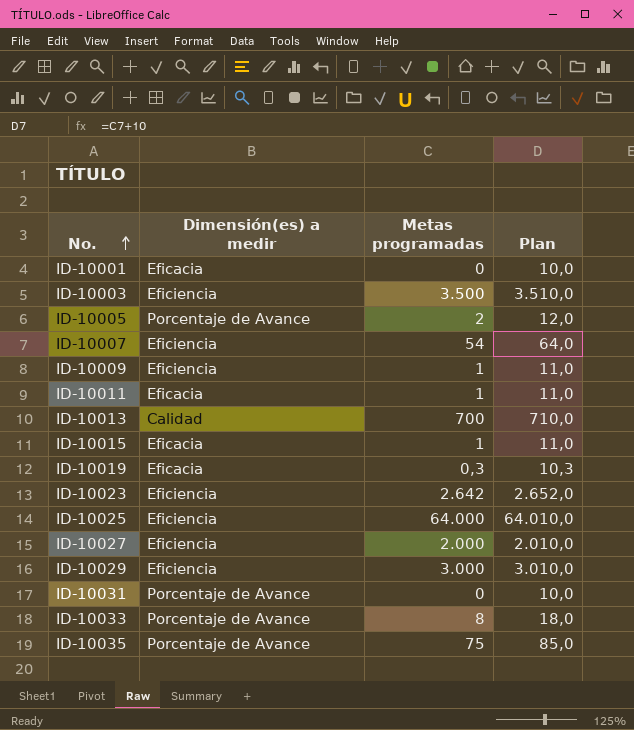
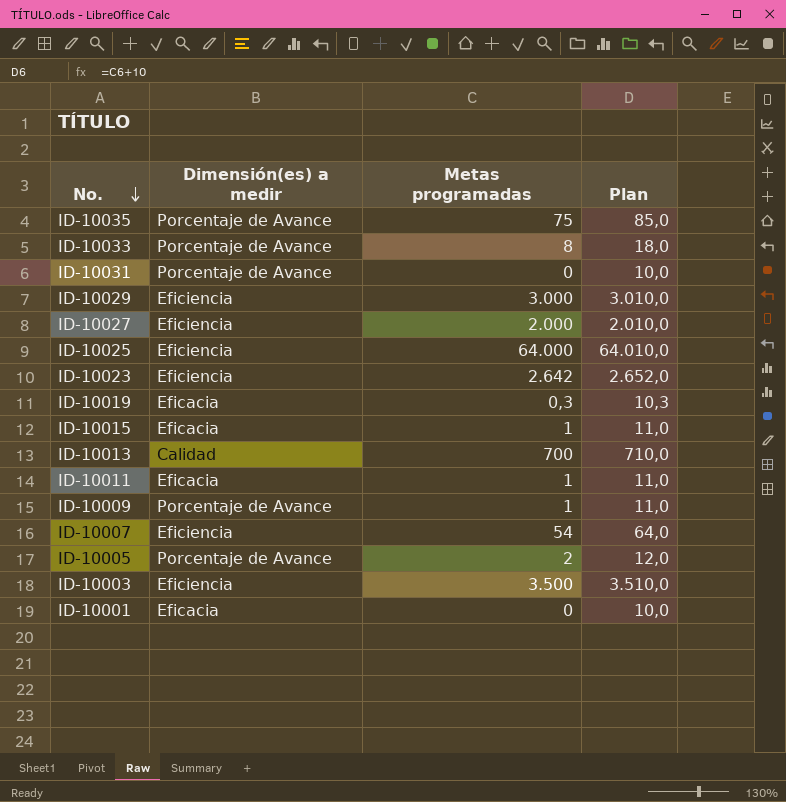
row order: No. ascending -> No. descending
ID-10009 | Dimensión(es) a medir: Eficiencia -> Porcentaje de Avance

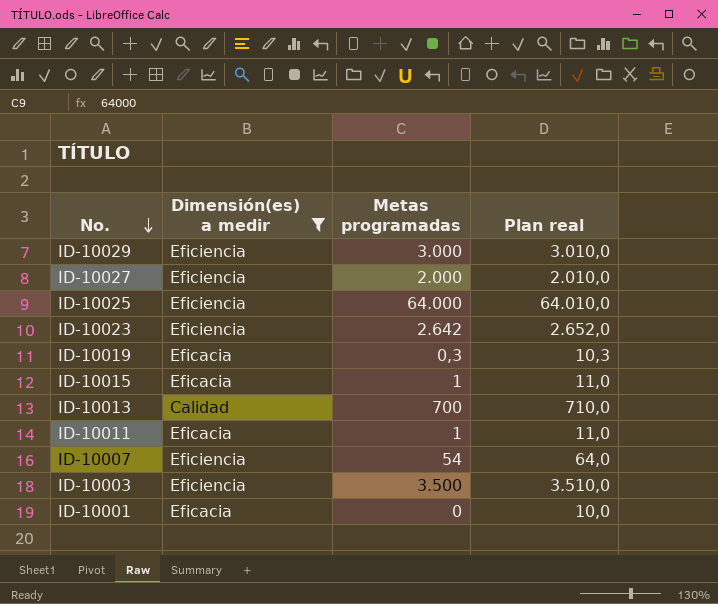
filter: none -> Dimensión(es) a medir != Porcentaje de Avance
column name: Plan -> Plan real

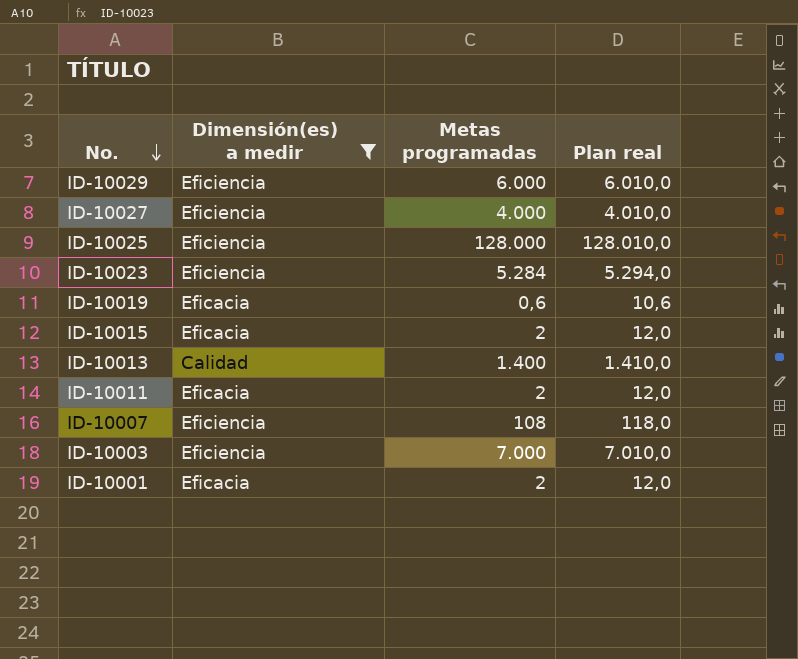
ID-10029 | Metas programadas: 3.000 -> 6.000
ID-10029 | Plan real: 3.010,0 -> 6.010,0
ID-10027 | Metas programadas: 2.000 -> 4.000
ID-10027 | Plan real: 2.010,0 -> 4.010,0
ID-10025 | Metas programadas: 64.000 -> 128.000
ID-10025 | Plan real: 64.010,0 -> 128.010,0
ID-10023 | Metas programadas: 2.642 -> 5.284
ID-10023 | Plan real: 2.652,0 -> 5.294,0
ID-10019 | Metas programadas: 0,3 -> 0,6
ID-10019 | Plan real: 10,3 -> 10,6
ID-10015 | Metas programadas: 1 -> 2
ID-10015 | Plan real: 11,0 -> 12,0
ID-10013 | Metas programadas: 700 -> 1.400
ID-10013 | Plan real: 710,0 -> 1.410,0
ID-10011 | Metas programadas: 1 -> 2
ID-10011 | Plan real: 11,0 -> 12,0
ID-10007 | Metas programadas: 54 -> 108
ID-10007 | Plan real: 64,0 -> 118,0
ID-10003 | Metas programadas: 3.500 -> 7.000
ID-10003 | Plan real: 3.510,0 -> 7.010,0
ID-10001 | Metas programadas: 0 -> 2
ID-10001 | Plan real: 10,0 -> 12,0

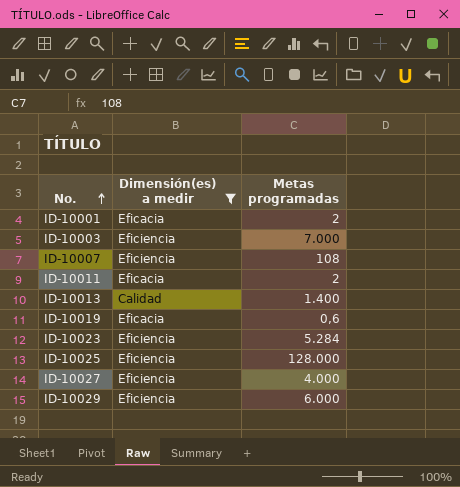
row order: No. descending -> No. ascending
column Plan real | formula: [Metas programadas] + 10 -> none
row ID-10015: Eficacia | 2 | 12,0 -> none

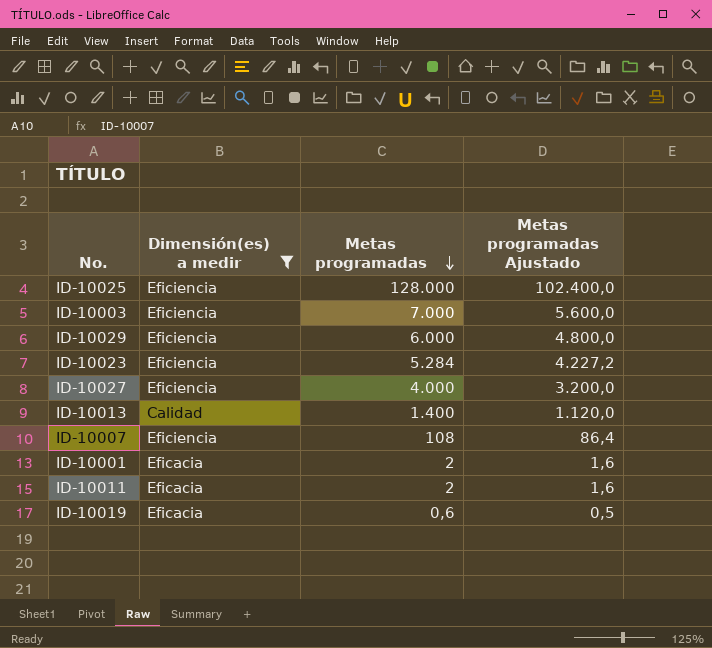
row order: No. ascending -> Metas programadas descending
column Metas programadas Ajustado | formula: none -> [Metas programadas] * 0,8

